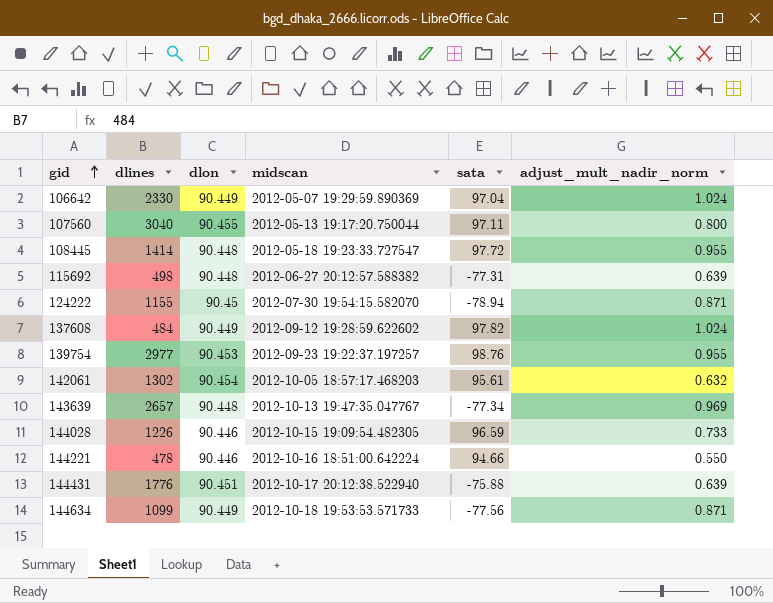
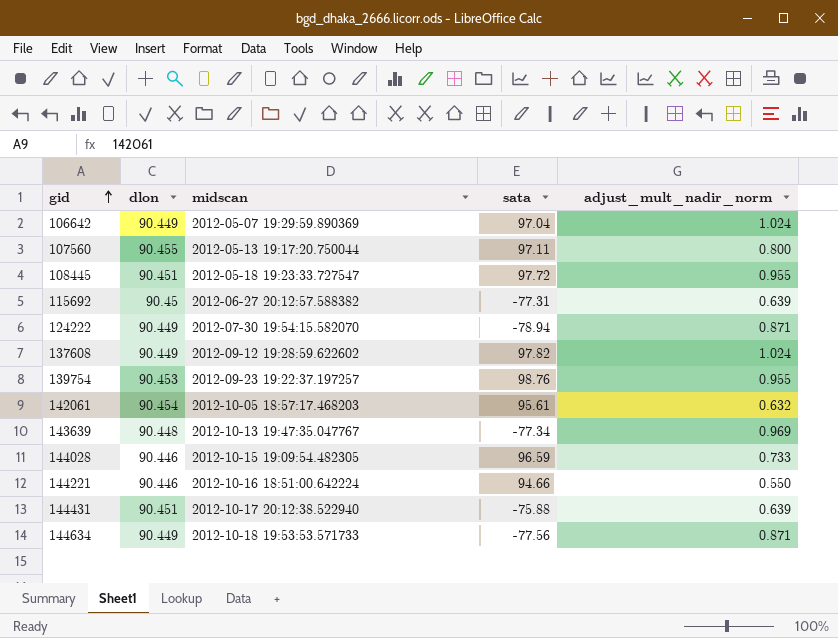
column dlines | position: 2 -> none
108445 | dlon: 90.448 -> 90.451
115692 | dlon: 90.448 -> 90.45
124222 | dlon: 90.45 -> 90.449

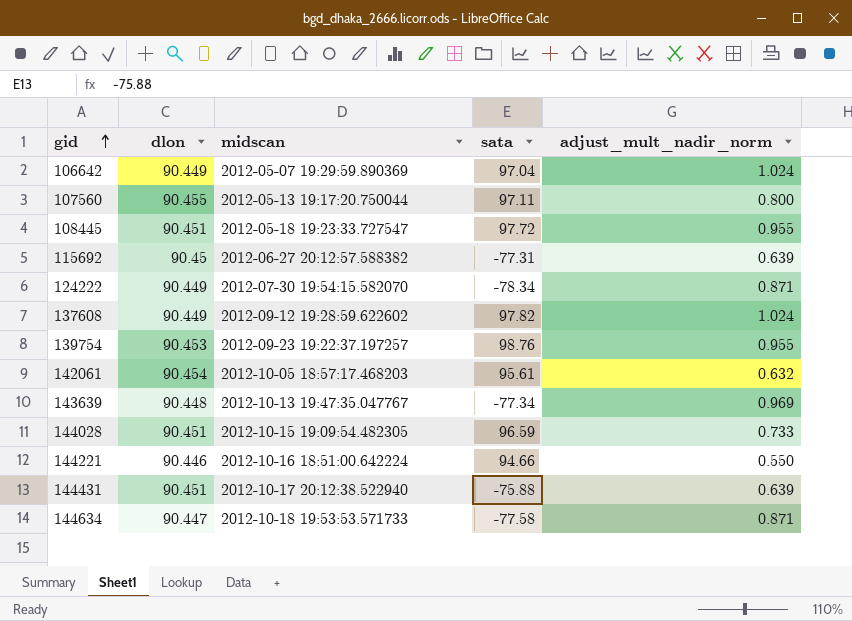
124222 | sata: -78.94 -> -78.34
144028 | dlon: 90.446 -> 90.451
144634 | dlon: 90.449 -> 90.447
144634 | sata: -77.56 -> -77.58

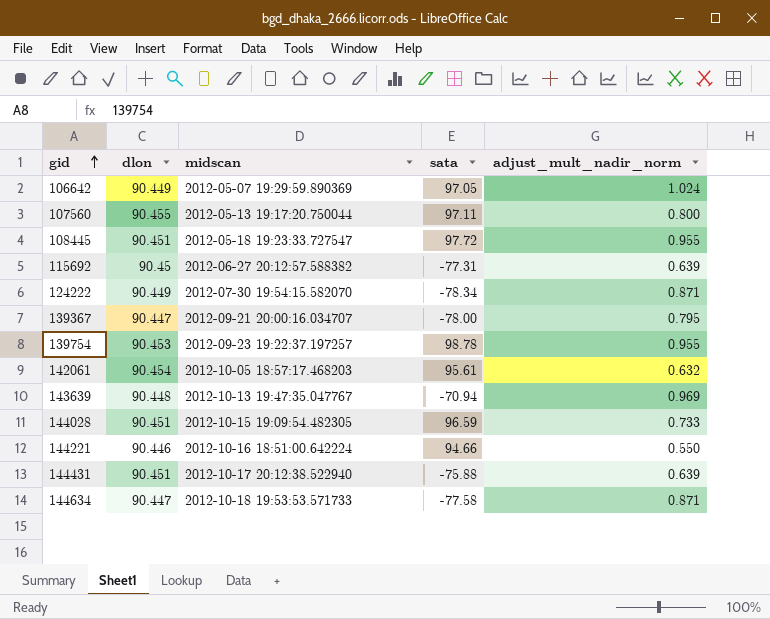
row 137608: 90.449 | 2012-09-12 19:28:59.622602 | 97.82 | 1.024 -> none
106642 | sata: 97.04 -> 97.05
row 139367: none -> 90.447 | 2012-09-21 20:00:16.034707 | -78.00 | 0.795
139754 | sata: 98.76 -> 98.78
143639 | sata: -77.34 -> -70.94

